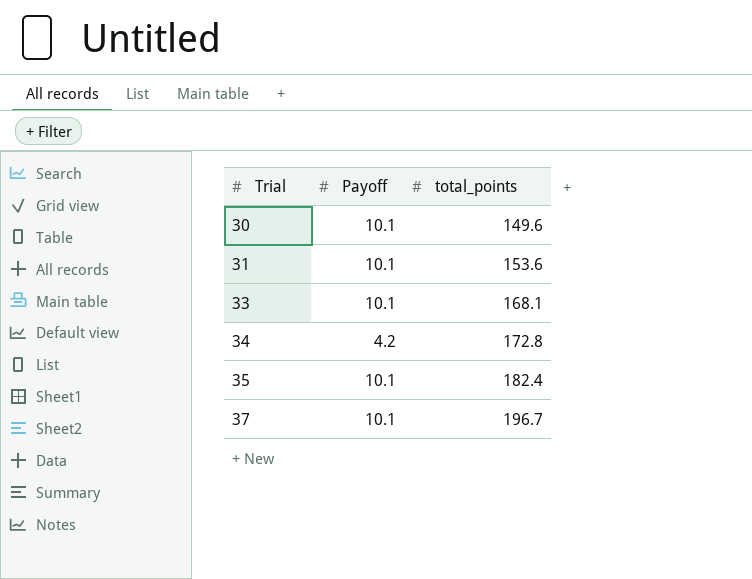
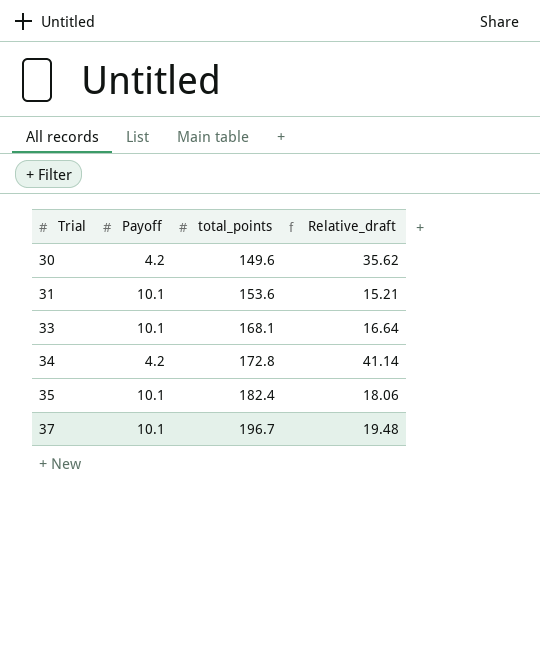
column Relative_draft | formula: none -> [total_points] / [Payoff]
30 | Payoff: 10.1 -> 4.2

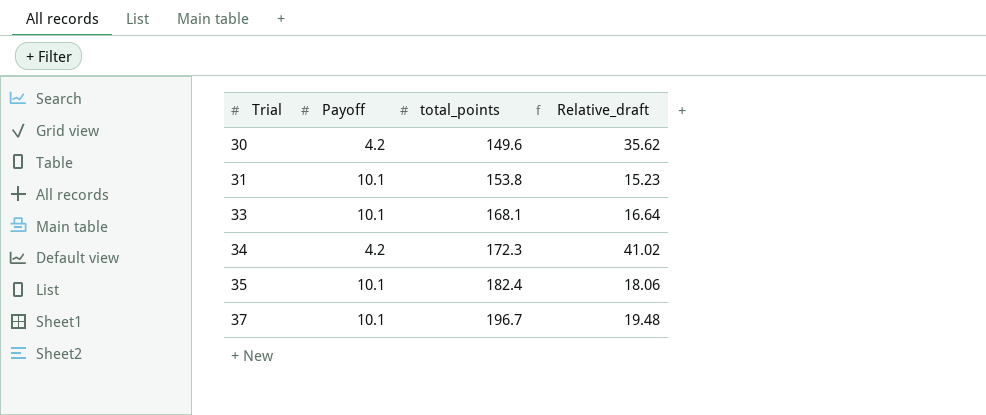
31 | total_points: 153.6 -> 153.8
31 | Relative_draft: 15.21 -> 15.23
34 | total_points: 172.8 -> 172.3
34 | Relative_draft: 41.14 -> 41.02

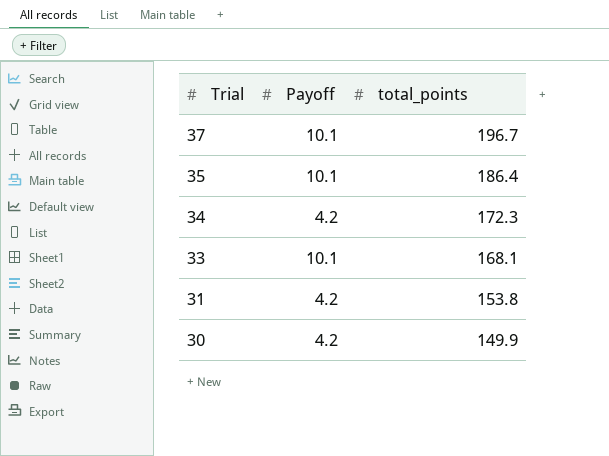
row order: Trial ascending -> Trial descending
column Relative_draft | formula: [total_points] / [Payoff] -> none
35 | total_points: 182.4 -> 186.4
31 | Payoff: 10.1 -> 4.2
30 | total_points: 149.6 -> 149.9

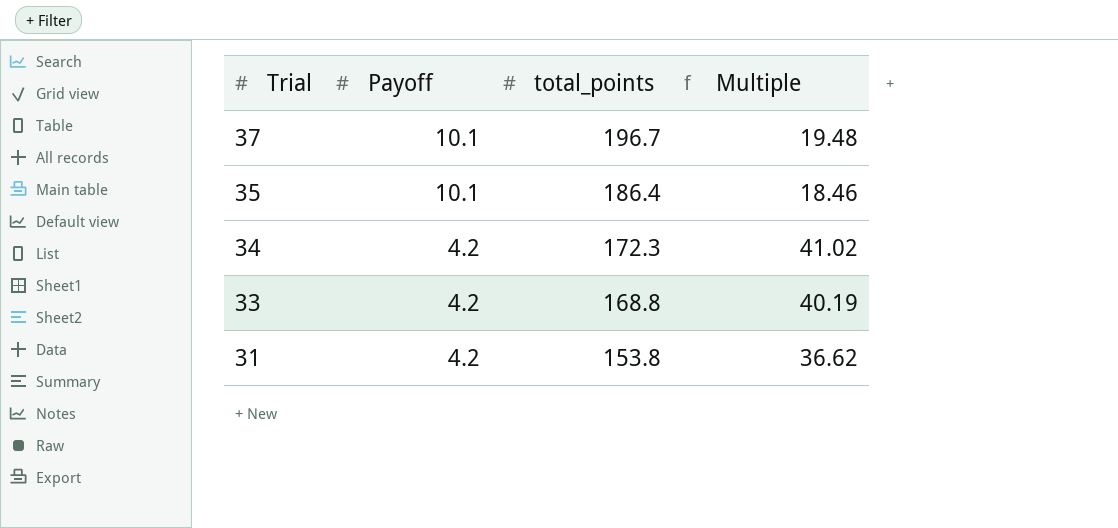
column Multiple | formula: none -> [total_points] / [Payoff]
row 30: 4.2 | 149.9 -> none
33 | Payoff: 10.1 -> 4.2
33 | total_points: 168.1 -> 168.8

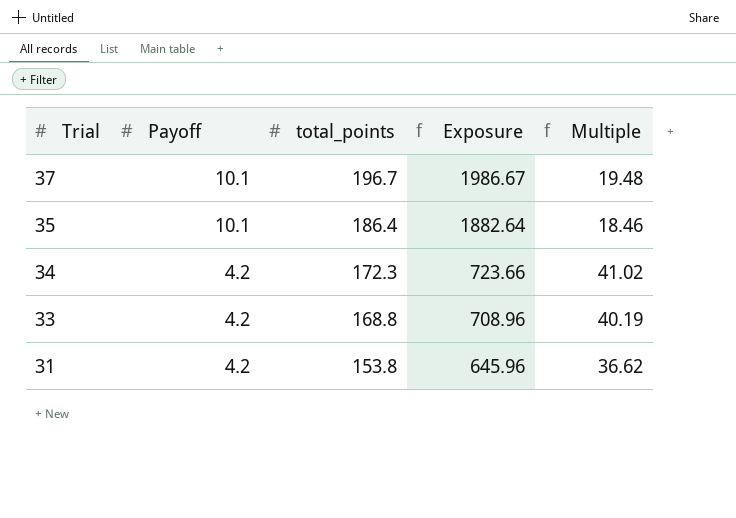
column Exposure | formula: none -> [Payoff] * [total_points]

